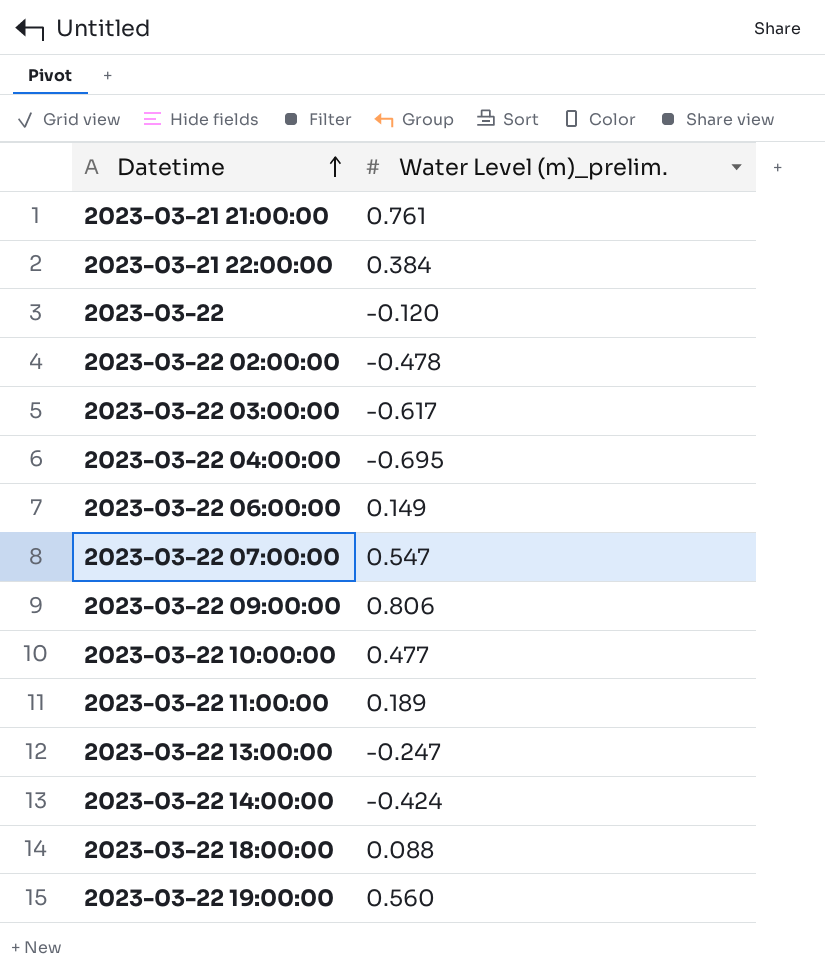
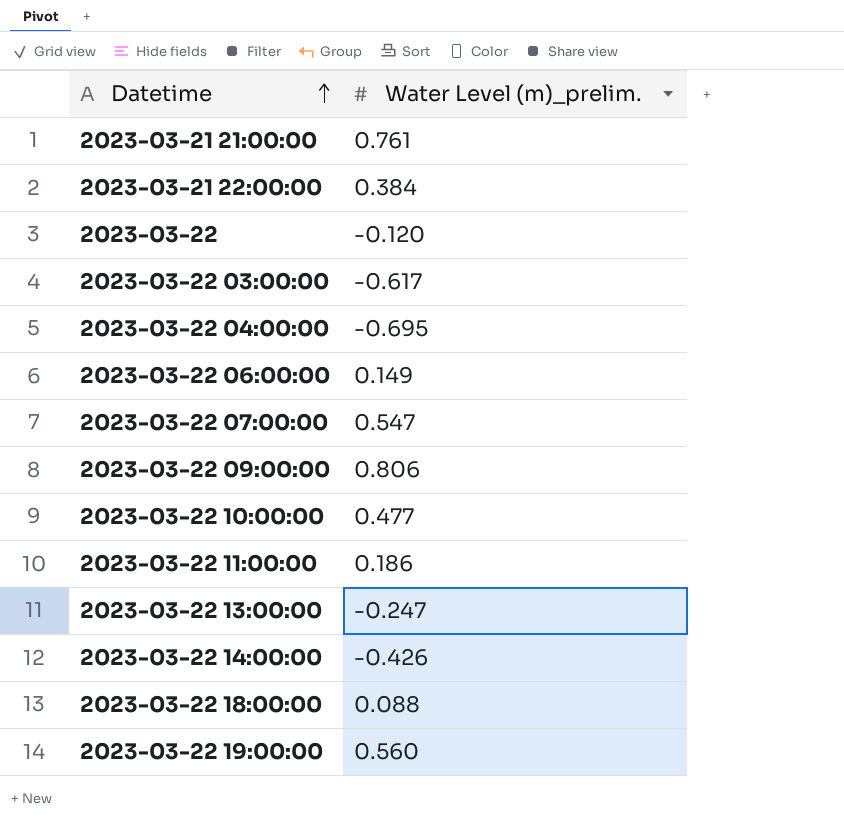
row 2023-03-22 02:00:00: -0.478 -> none
2023-03-22 11:00:00 | Water Level (m)_prelim.: 0.189 -> 0.186
2023-03-22 14:00:00 | Water Level (m)_prelim.: -0.424 -> -0.426

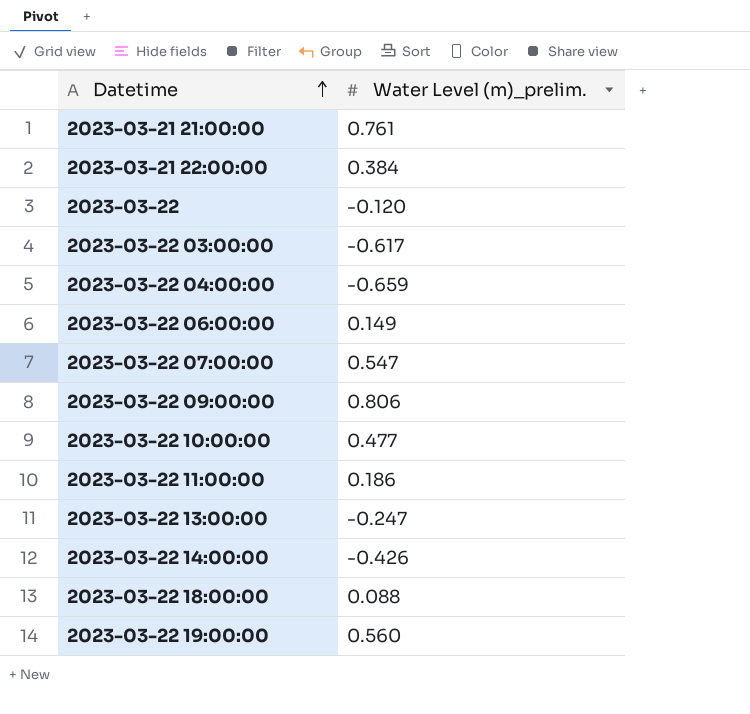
2023-03-22 04:00:00 | Water Level (m)_prelim.: -0.695 -> -0.659

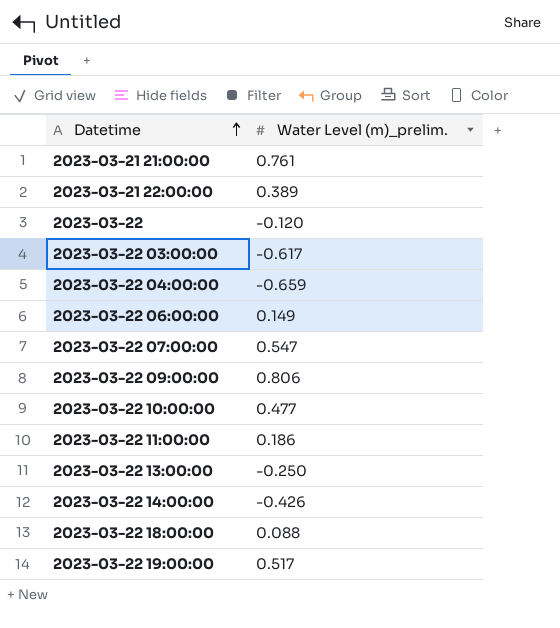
2023-03-21 22:00:00 | Water Level (m)_prelim.: 0.384 -> 0.389
2023-03-22 13:00:00 | Water Level (m)_prelim.: -0.247 -> -0.250
2023-03-22 19:00:00 | Water Level (m)_prelim.: 0.560 -> 0.517

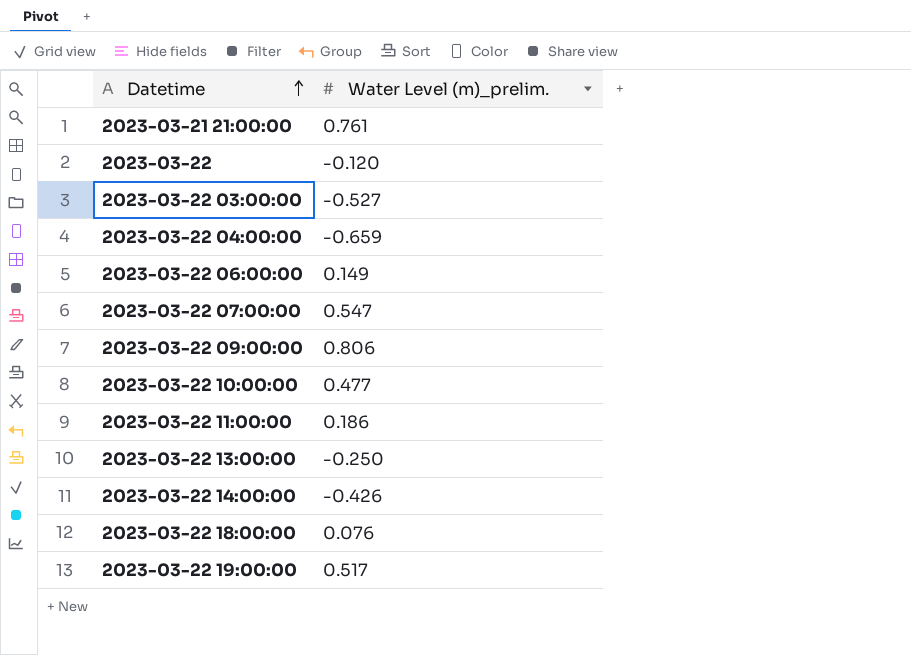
row 2023-03-21 22:00:00: 0.389 -> none
2023-03-22 03:00:00 | Water Level (m)_prelim.: -0.617 -> -0.527
2023-03-22 18:00:00 | Water Level (m)_prelim.: 0.088 -> 0.076

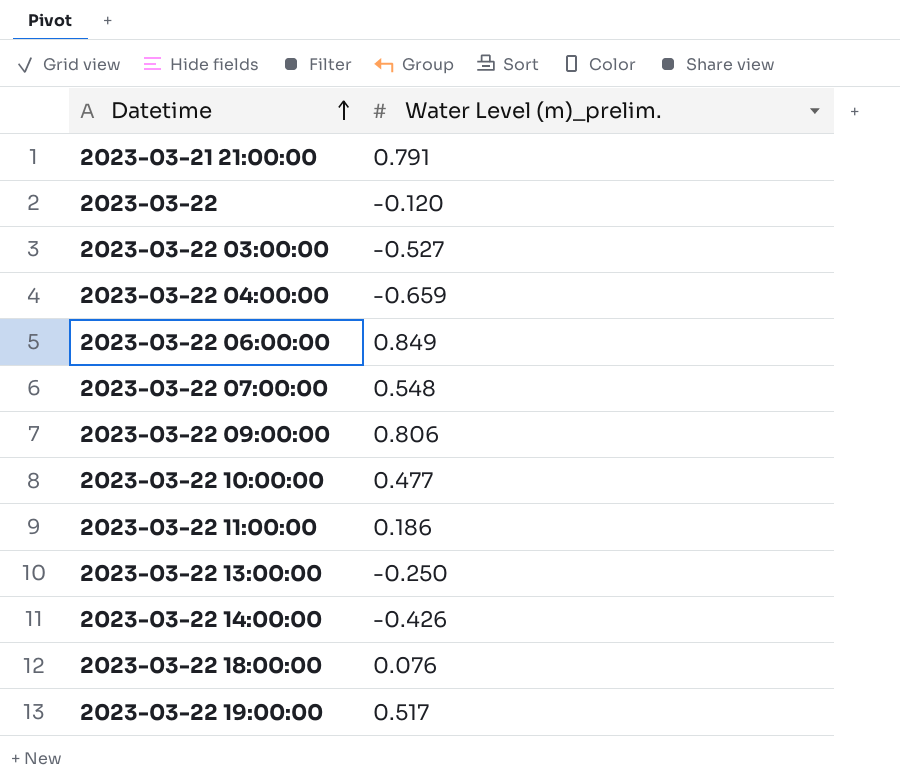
2023-03-21 21:00:00 | Water Level (m)_prelim.: 0.761 -> 0.791
2023-03-22 06:00:00 | Water Level (m)_prelim.: 0.149 -> 0.849
2023-03-22 07:00:00 | Water Level (m)_prelim.: 0.547 -> 0.548

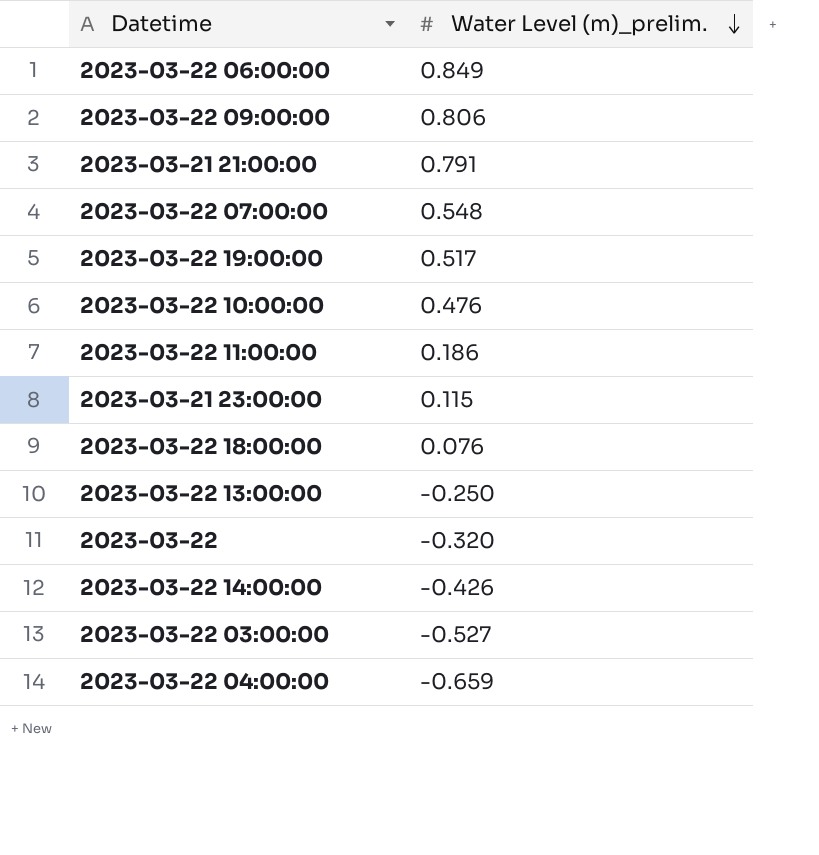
row order: Datetime ascending -> Water Level (m)_prelim. descending
2023-03-22 10:00:00 | Water Level (m)_prelim.: 0.477 -> 0.476
row 2023-03-21 23:00:00: none -> 0.115
2023-03-22 | Water Level (m)_prelim.: -0.120 -> -0.320

